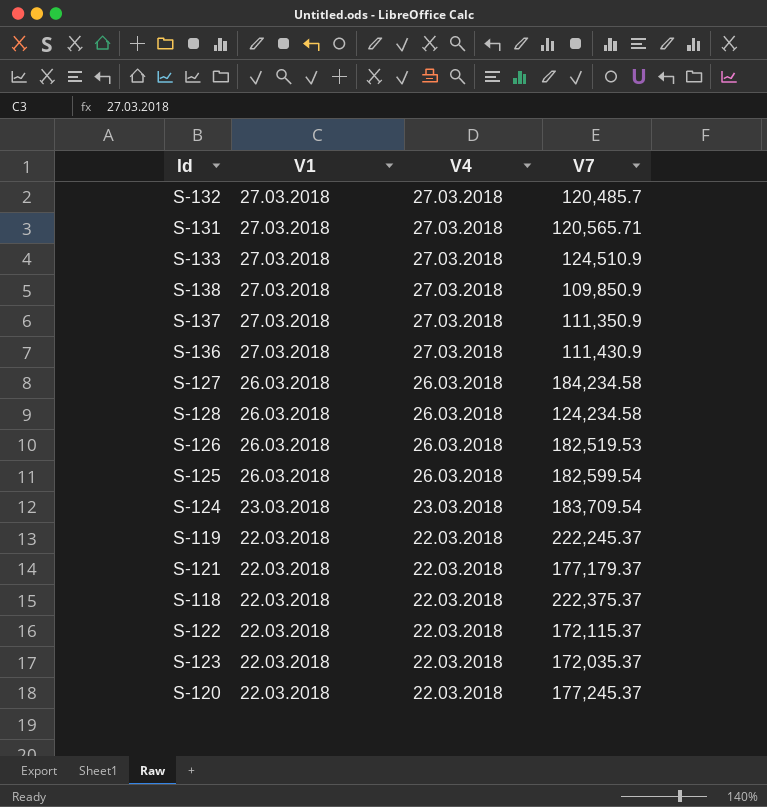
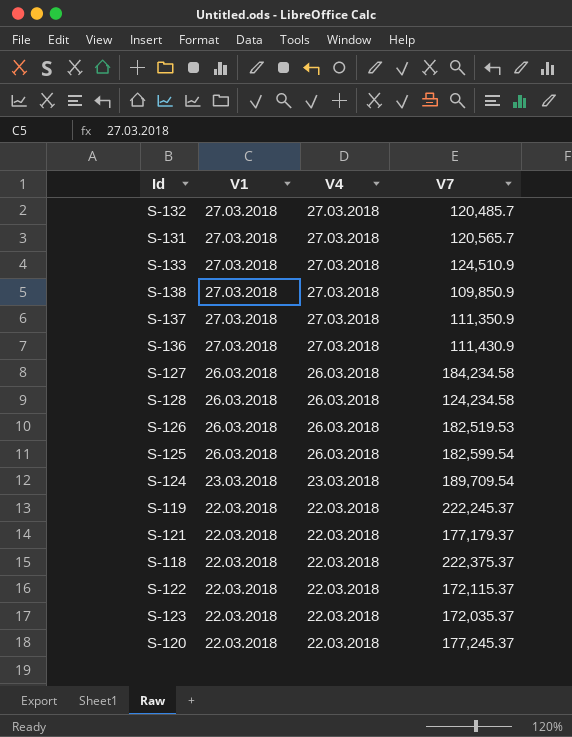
S-131 | V7: 120,565.71 -> 120,565.7
S-124 | V7: 183,709.54 -> 189,709.54

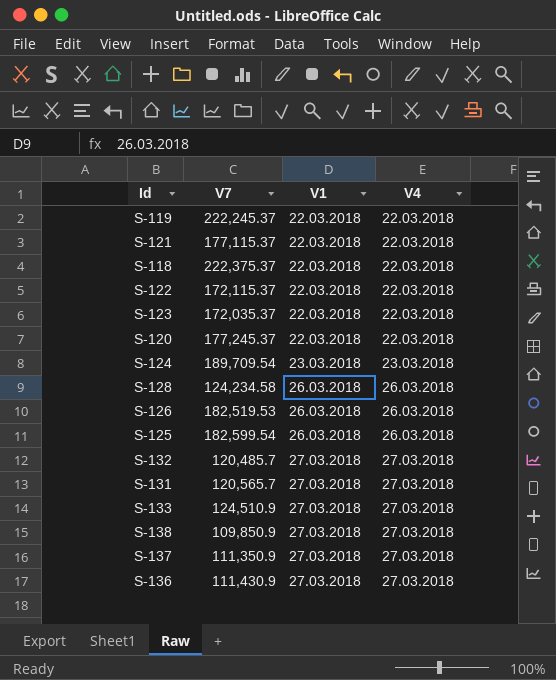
row order: V1 descending -> V1 ascending
column V7 | position: 4 -> 2
row S-127: 26.03.2018 | 26.03.2018 | 184,234.58 -> none
S-121 | V7: 177,179.37 -> 177,115.37

